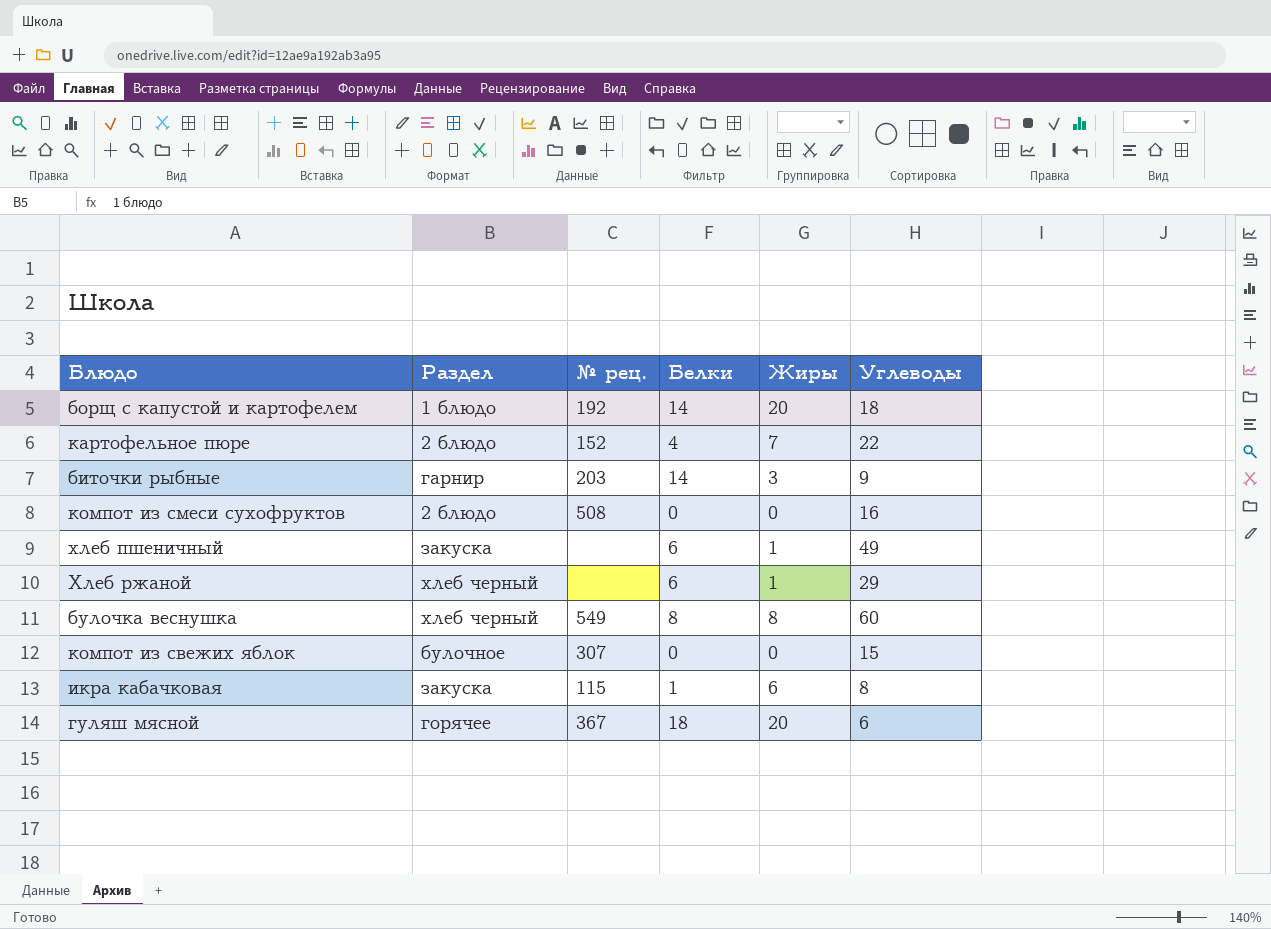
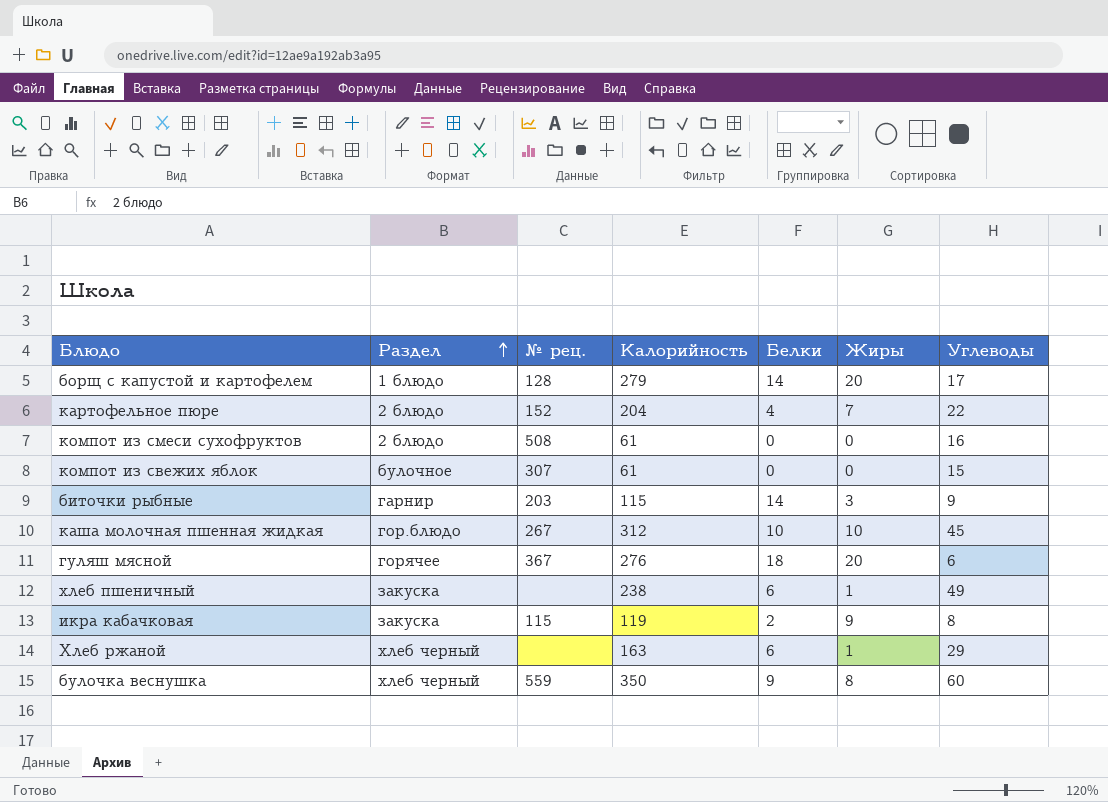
row order: none -> Раздел ascending
column Калорийность | position: none -> 4
борщ с капустой и картофелем | № рец.: 192 -> 128
борщ с капустой и картофелем | Углеводы: 18 -> 17
row каша молочная пшенная жидкая: none -> гор.блюдо | 267 | 312 | 10 | 10 | 45
икра кабачковая | Белки: 1 -> 2
икра кабачковая | Жиры: 6 -> 9
булочка веснушка | № рец.: 549 -> 559
булочка веснушка | Белки: 8 -> 9

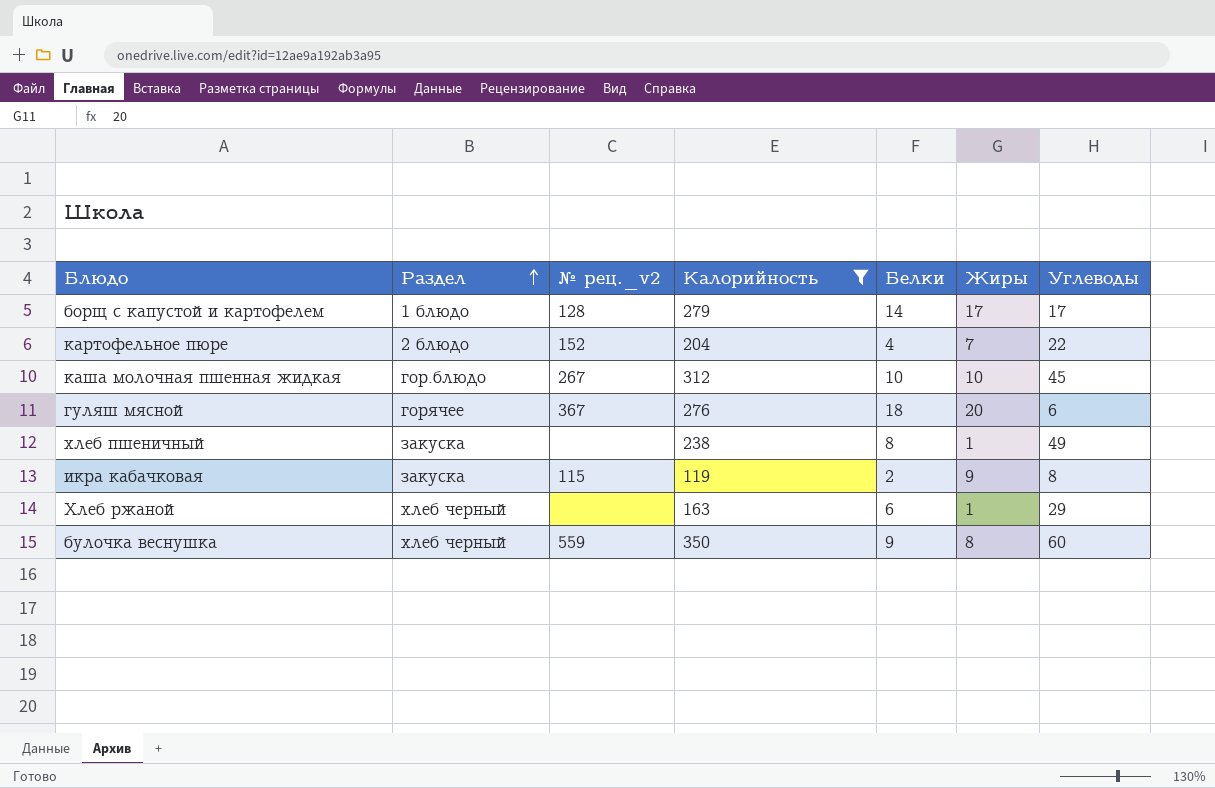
filter: none -> Калорийность >= 119
column name: № рец. -> № рец._v2
борщ с капустой и картофелем | Жиры: 20 -> 17
хлеб пшеничный | Белки: 6 -> 8

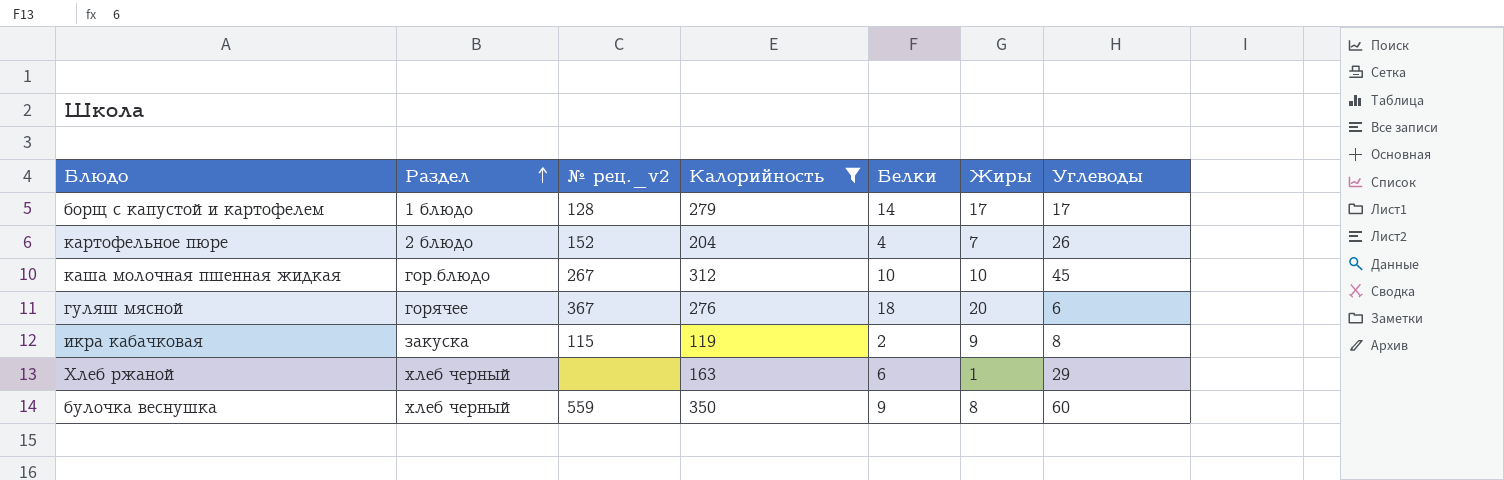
row хлеб пшеничный: закуска | none | 238 | 8 | 1 | 49 -> none
картофельное пюре | Углеводы: 22 -> 26

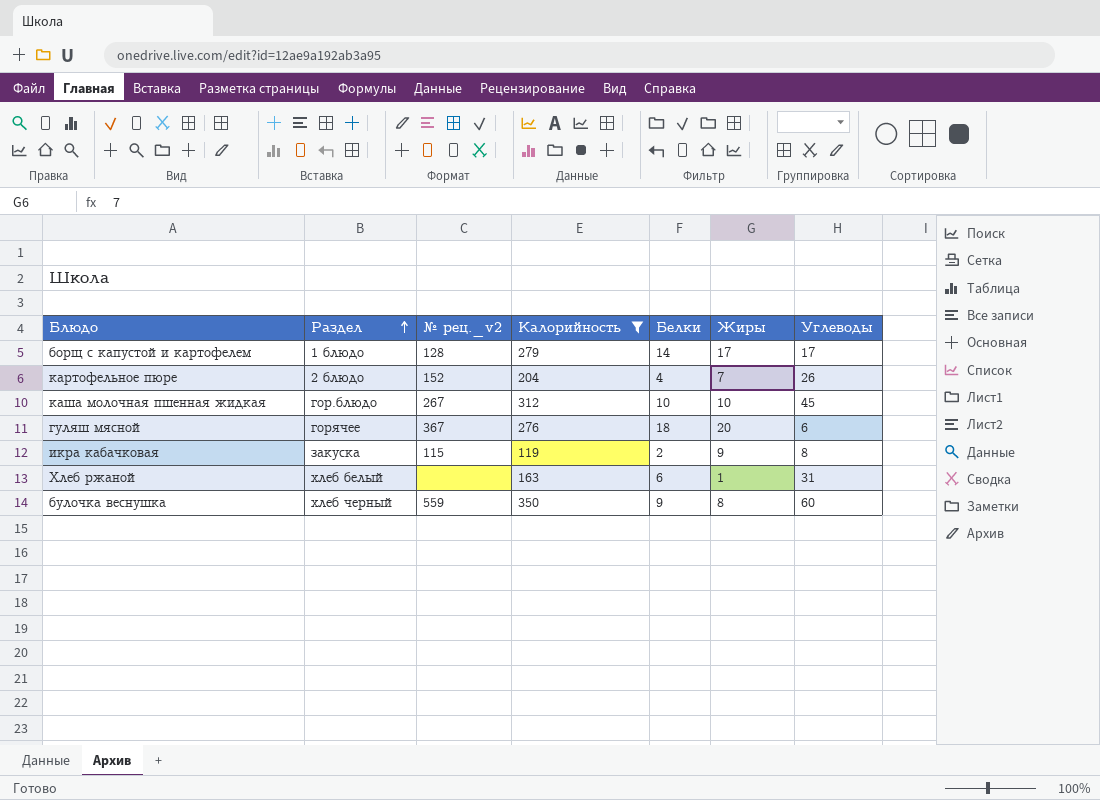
Хлеб ржаной | Раздел: хлеб черный -> хлеб белый
Хлеб ржаной | Углеводы: 29 -> 31

